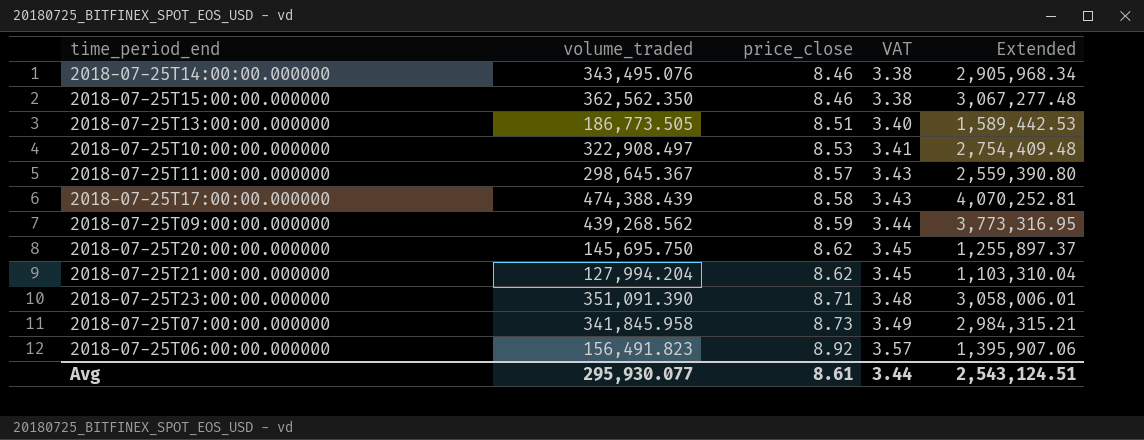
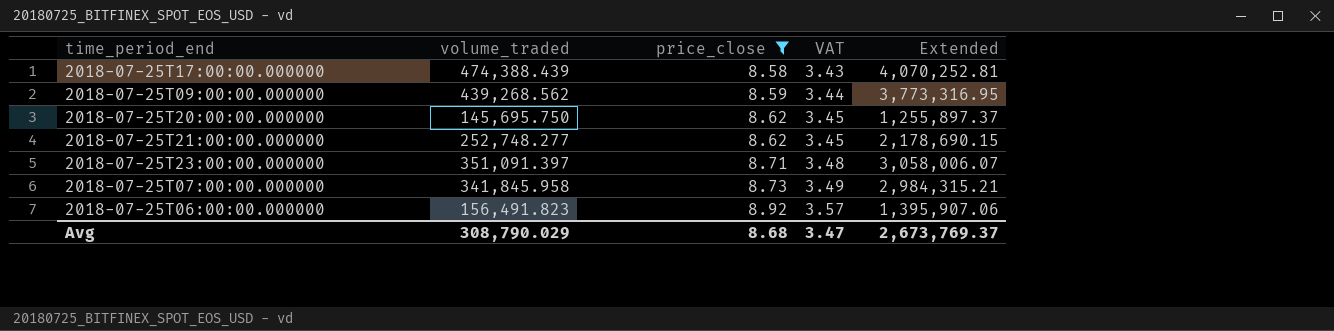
filter: none -> price_close >= 8.58
2018-07-25T21:00:00.000000 | volume_traded: 127,994.204 -> 252,748.277
2018-07-25T21:00:00.000000 | Extended: 1,103,310.04 -> 2,178,690.15
2018-07-25T23:00:00.000000 | volume_traded: 351,091.390 -> 351,091.397
2018-07-25T23:00:00.000000 | Extended: 3,058,006.01 -> 3,058,006.07
Avg | volume_traded: 295,930.077 -> 308,790.029
Avg | price_close: 8.61 -> 8.68
Avg | VAT: 3.44 -> 3.47
Avg | Extended: 2,543,124.51 -> 2,673,769.37

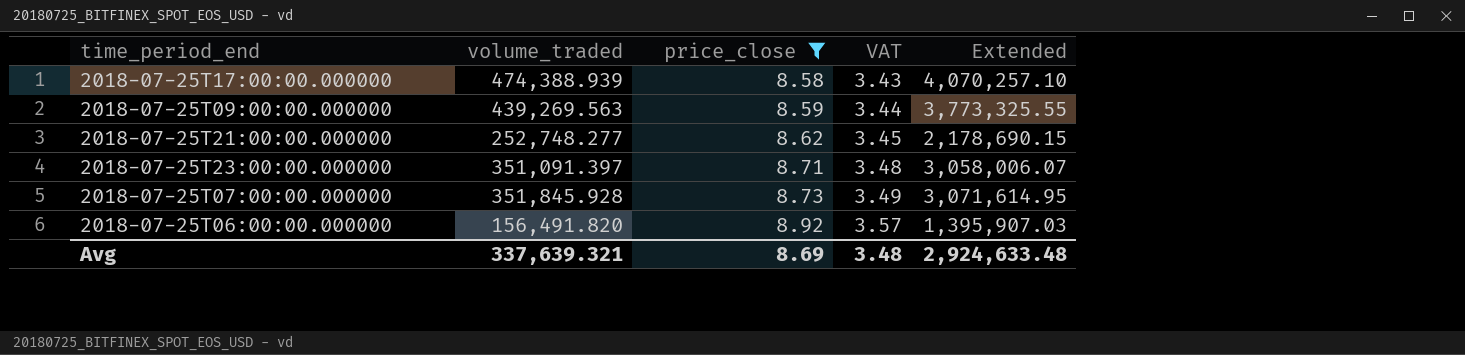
row 2018-07-25T20:00:00.000000: 145,695.750 | 8.62 | 3.45 | 1,255,897.37 -> none
2018-07-25T17:00:00.000000 | volume_traded: 474,388.439 -> 474,388.939
2018-07-25T17:00:00.000000 | Extended: 4,070,252.81 -> 4,070,257.10
2018-07-25T09:00:00.000000 | volume_traded: 439,268.562 -> 439,269.563
2018-07-25T09:00:00.000000 | Extended: 3,773,316.95 -> 3,773,325.55
2018-07-25T07:00:00.000000 | volume_traded: 341,845.958 -> 351,845.928
2018-07-25T07:00:00.000000 | Extended: 2,984,315.21 -> 3,071,614.95
2018-07-25T06:00:00.000000 | volume_traded: 156,491.823 -> 156,491.820
2018-07-25T06:00:00.000000 | Extended: 1,395,907.06 -> 1,395,907.03
Avg | volume_traded: 308,790.029 -> 337,639.321
Avg | price_close: 8.68 -> 8.69
Avg | VAT: 3.47 -> 3.48
Avg | Extended: 2,673,769.37 -> 2,924,633.48

